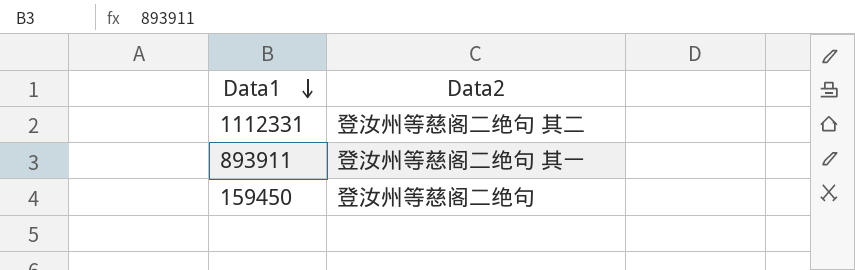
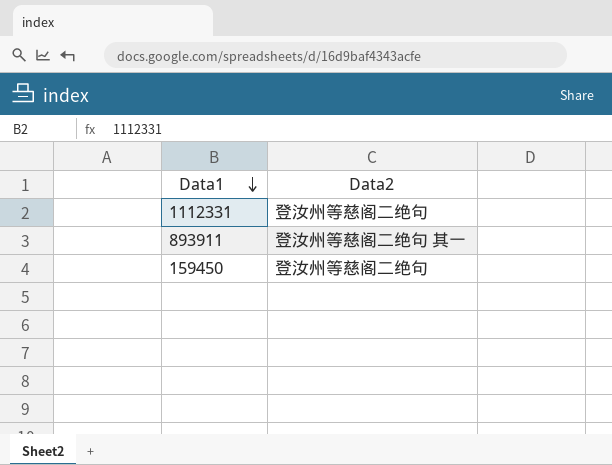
1112331 | Data2: 登汝州等慈阁二绝句 其二 -> 登汝州等慈阁二绝句

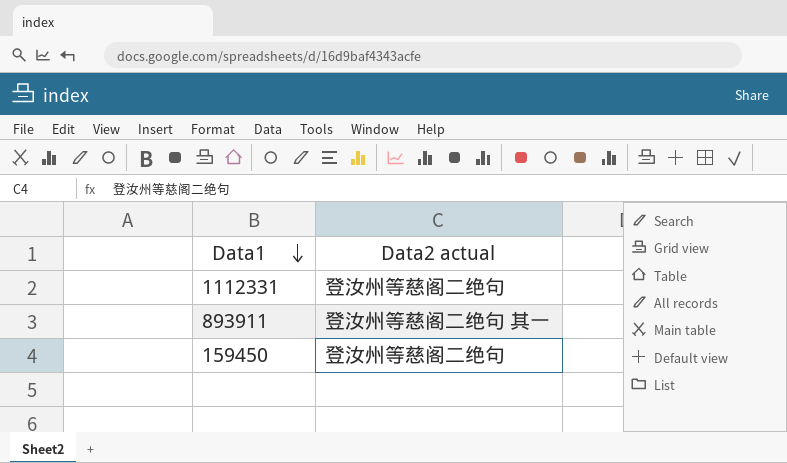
column name: Data2 -> Data2 actual

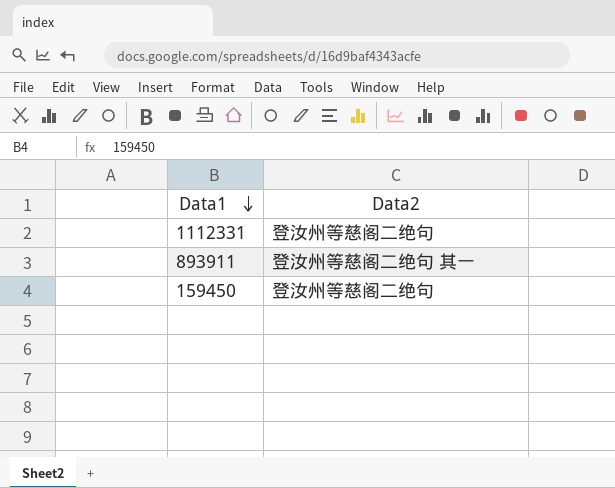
column name: Data2 actual -> Data2

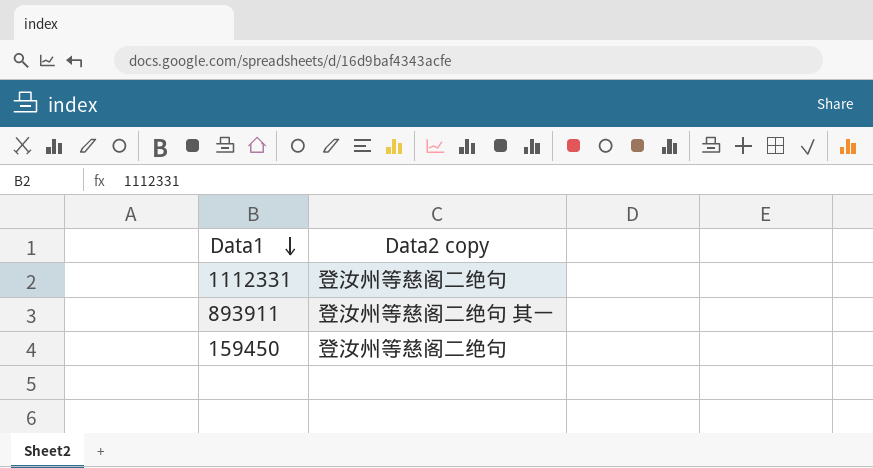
column name: Data2 -> Data2 copy

